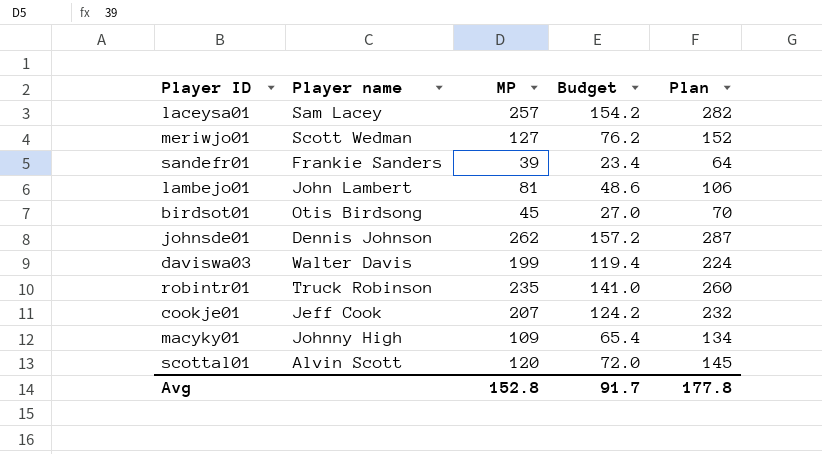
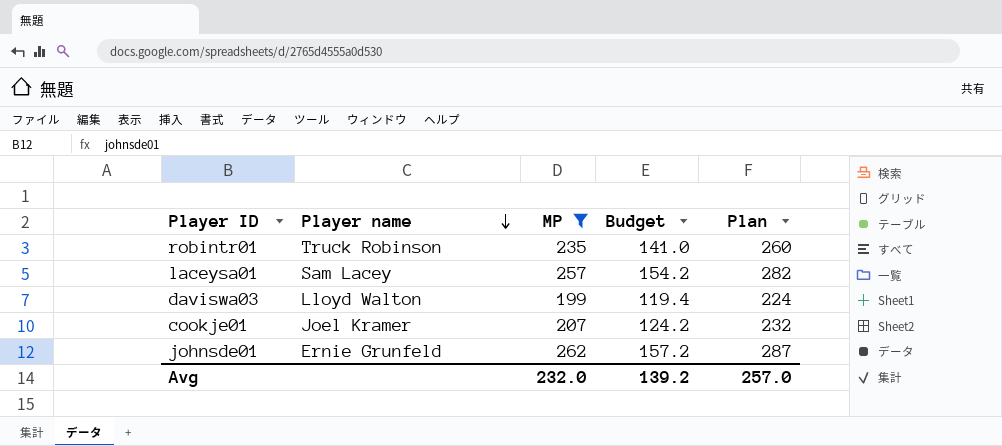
filter: none -> MP >= 199
row order: none -> Player name descending
daviswa03 | Player name: Walter Davis -> Lloyd Walton
cookje01 | Player name: Jeff Cook -> Joel Kramer
johnsde01 | Player name: Dennis Johnson -> Ernie Grunfeld
Avg | MP: 152.8 -> 232.0
Avg | Budget: 91.7 -> 139.2
Avg | Plan: 177.8 -> 257.0

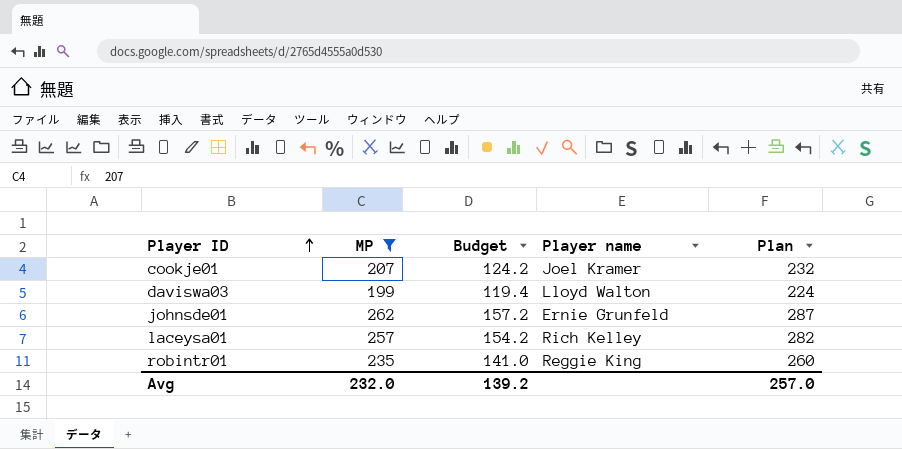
row order: Player name descending -> Player ID ascending
column Player name | position: 2 -> 4
laceysa01 | Player name: Sam Lacey -> Rich Kelley
robintr01 | Player name: Truck Robinson -> Reggie King

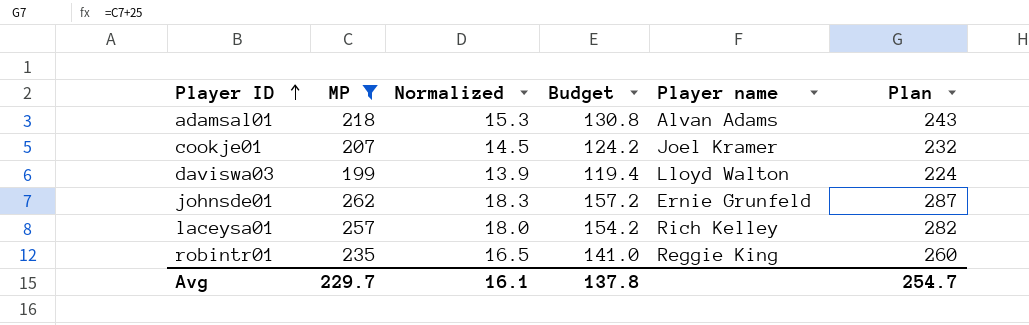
column Normalized | formula: none -> [MP] * 0.07
row adamsal01: none -> 218 | 15.3 | 130.8 | Alvan Adams | 243
Avg | MP: 232.0 -> 229.7
Avg | Budget: 139.2 -> 137.8
Avg | Plan: 257.0 -> 254.7

